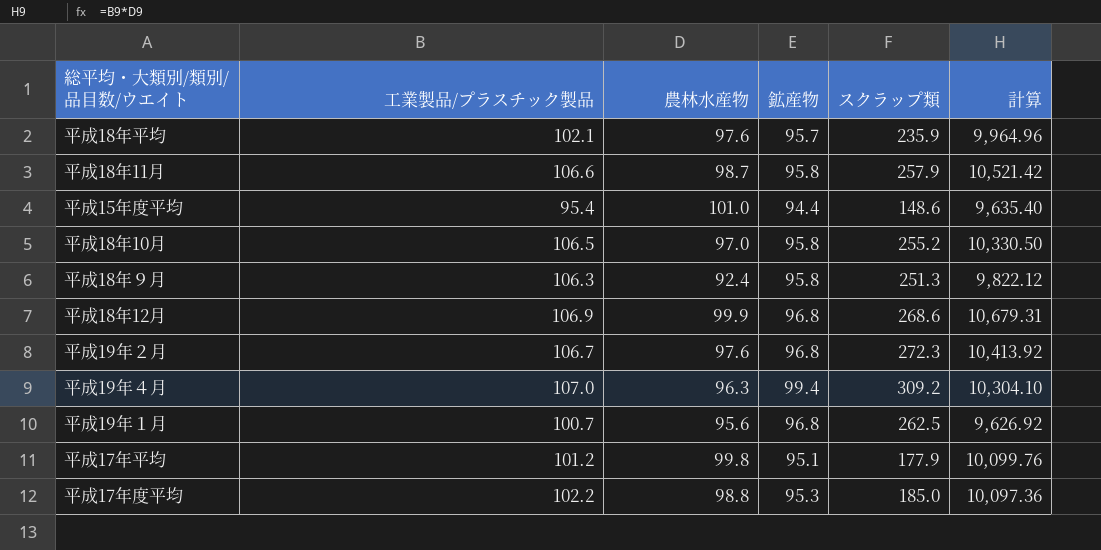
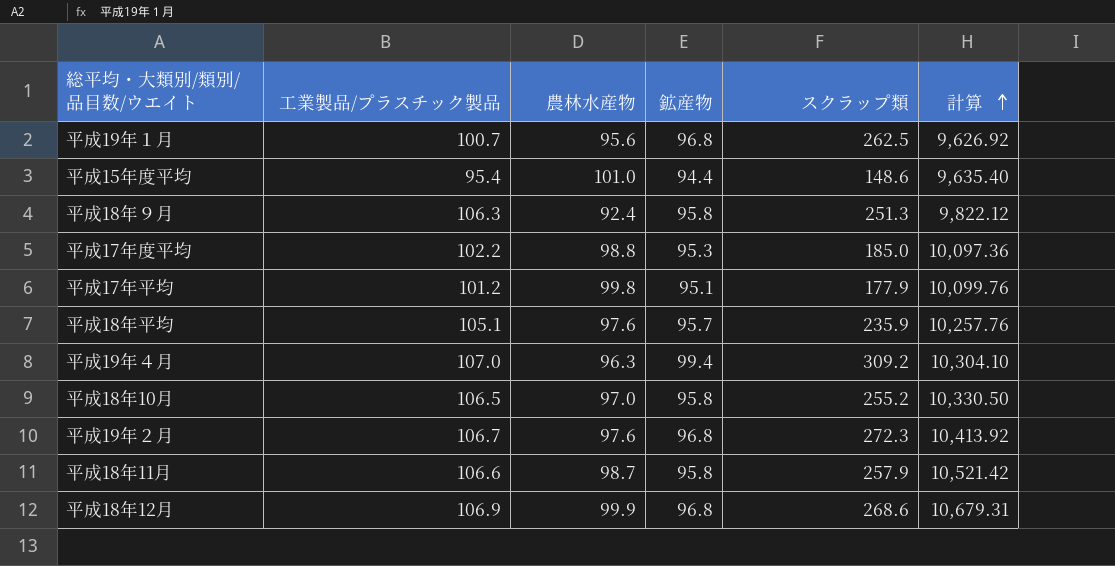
row order: none -> 計算 ascending
平成18年平均 | 工業製品/プラスチック製品: 102.1 -> 105.1
平成18年平均 | 計算: 9,964.96 -> 10,257.76

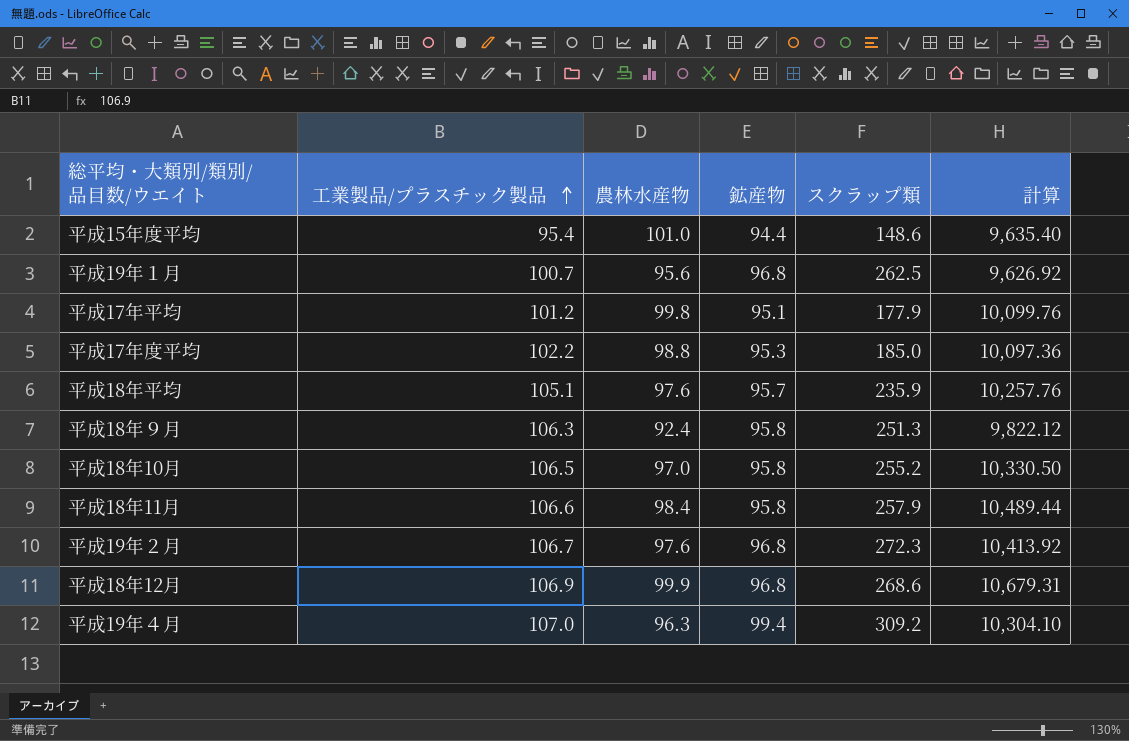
row order: 計算 ascending -> 工業製品/プラスチック製品 ascending
平成18年11月 | 農林水産物: 98.7 -> 98.4
平成18年11月 | 計算: 10,521.42 -> 10,489.44

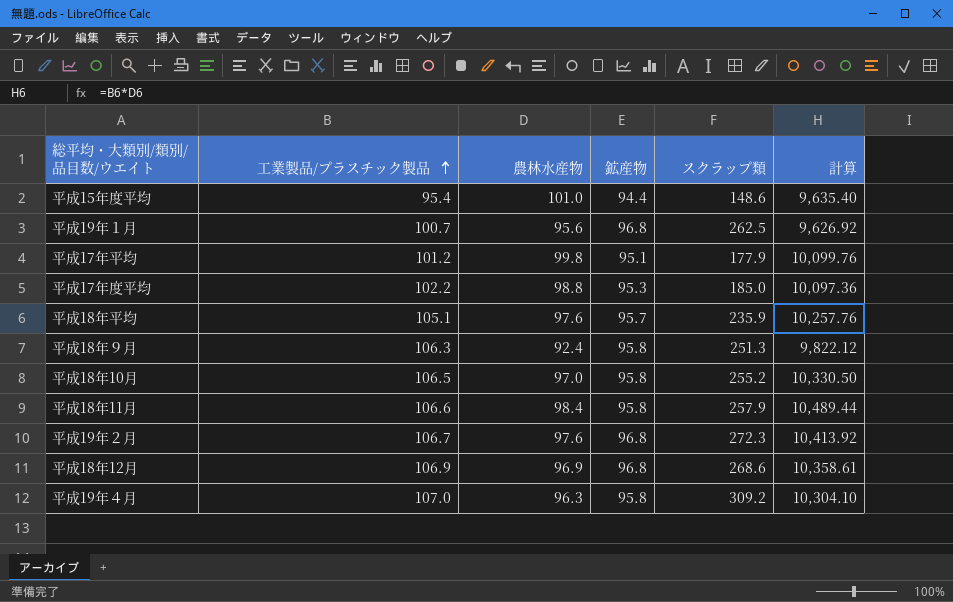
平成18年12月 | 農林水産物: 99.9 -> 96.9
平成18年12月 | 計算: 10,679.31 -> 10,358.61
平成19年４月 | 鉱産物: 99.4 -> 95.8

